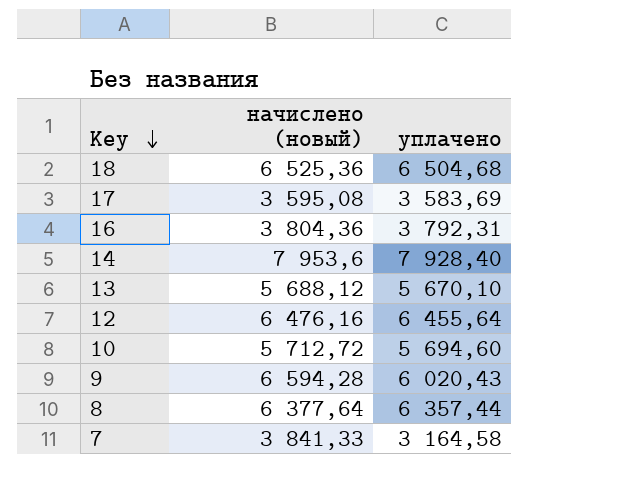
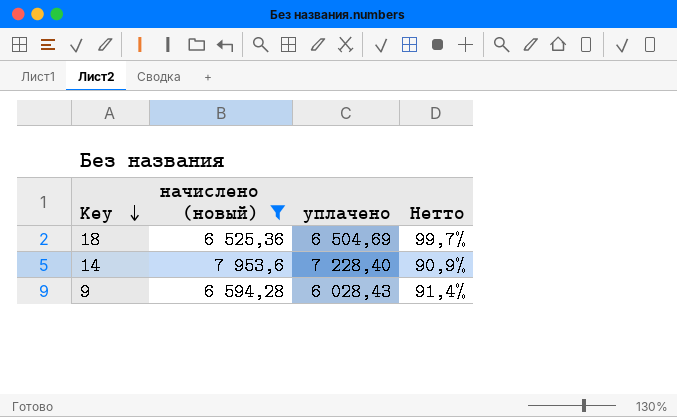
filter: none -> начислено (новый) >= 6 525,36
column Нетто | formula: none -> [уплачено] / [начислено (новый)]
18 | уплачено: 6 504,68 -> 6 504,69
14 | уплачено: 7 928,40 -> 7 228,40
9 | уплачено: 6 020,43 -> 6 028,43

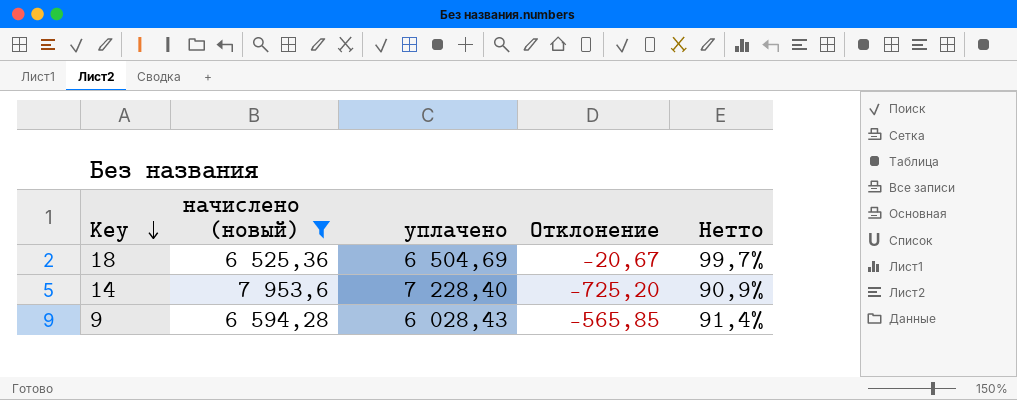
column Отклонение | formula: none -> [уплачено] - [начислено (новый)]

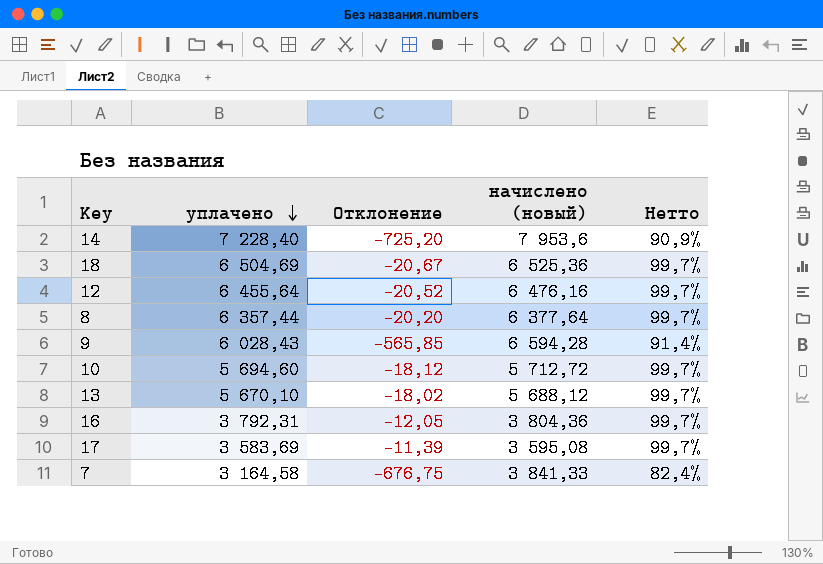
filter: начислено (новый) >= 6 525,36 -> none
row order: Key descending -> уплачено descending
column начислено (новый) | position: 2 -> 4

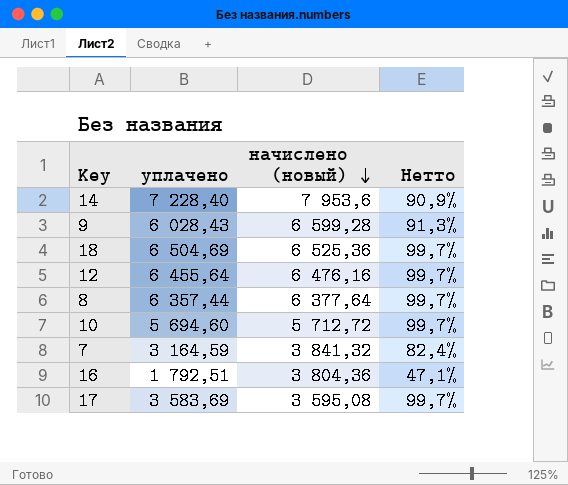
row order: уплачено descending -> начислено (новый) descending
column Отклонение | formula: [уплачено] - [начислено (новый)] -> none
row 13: 5 670,10 | -18,02 | 5 688,12 | 99,7% -> none
9 | начислено (новый): 6 594,28 -> 6 599,28
9 | Нетто: 91,4% -> 91,3%
7 | уплачено: 3 164,58 -> 3 164,59
7 | начислено (новый): 3 841,33 -> 3 841,32
16 | уплачено: 3 792,31 -> 1 792,51
16 | Нетто: 99,7% -> 47,1%

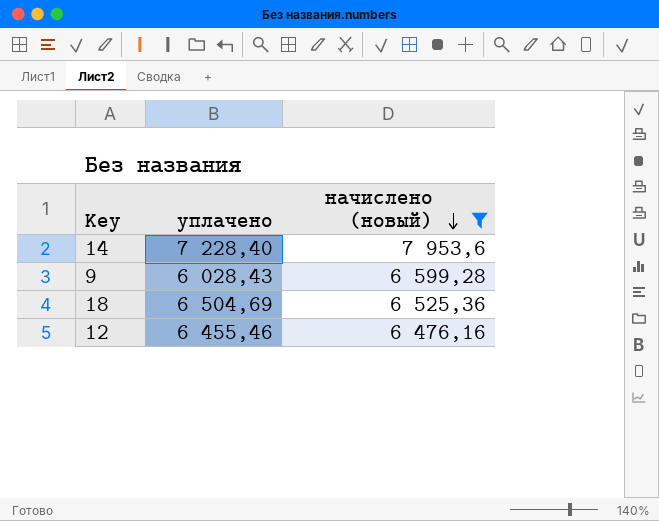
filter: none -> начислено (новый) >= 6 476,16
column Нетто | formula: [уплачено] / [начислено (новый)] -> none
12 | уплачено: 6 455,64 -> 6 455,46

